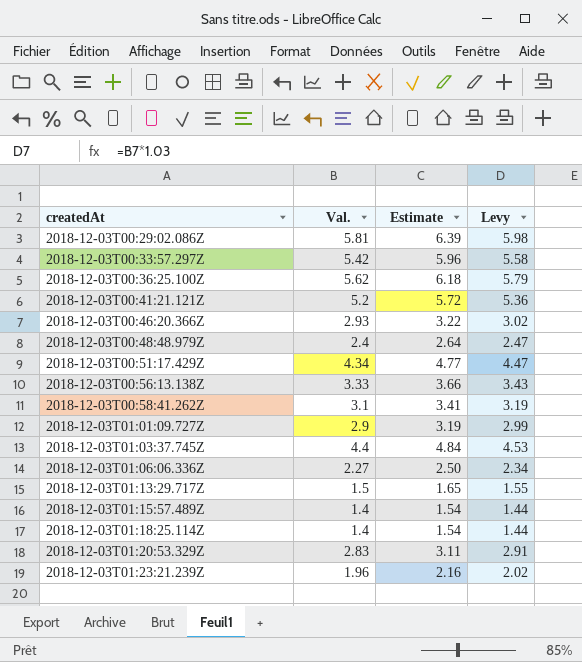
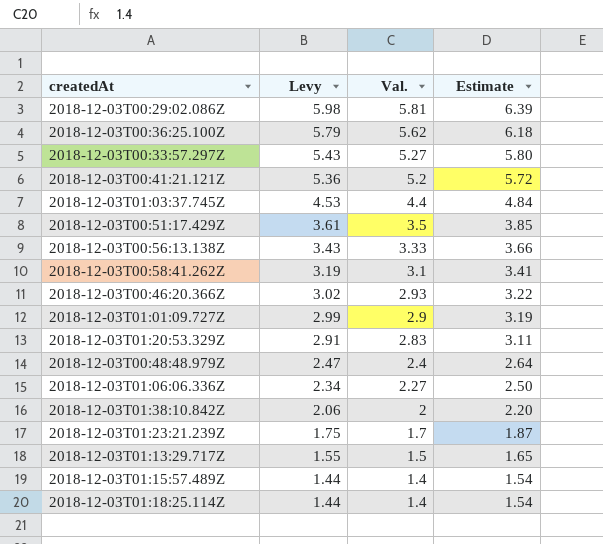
row order: createdAt ascending -> Levy descending
column Levy | position: 4 -> 2
2018-12-03T00:33:57.297Z | Levy: 5.58 -> 5.43
2018-12-03T00:33:57.297Z | Val.: 5.42 -> 5.27
2018-12-03T00:33:57.297Z | Estimate: 5.96 -> 5.80
2018-12-03T00:51:17.429Z | Levy: 4.47 -> 3.61
2018-12-03T00:51:17.429Z | Val.: 4.34 -> 3.5
2018-12-03T00:51:17.429Z | Estimate: 4.77 -> 3.85
row 2018-12-03T01:38:10.842Z: none -> 2.06 | 2 | 2.20
2018-12-03T01:23:21.239Z | Levy: 2.02 -> 1.75
2018-12-03T01:23:21.239Z | Val.: 1.96 -> 1.7
2018-12-03T01:23:21.239Z | Estimate: 2.16 -> 1.87

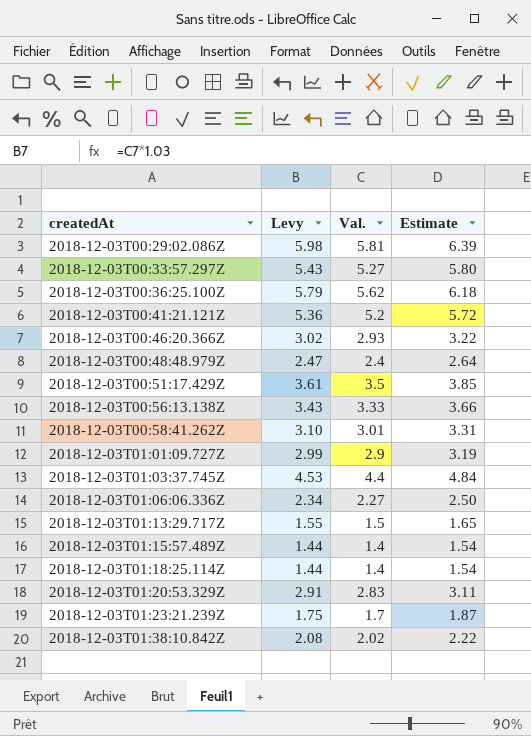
row order: Levy descending -> createdAt ascending
2018-12-03T00:58:41.262Z | Levy: 3.19 -> 3.10
2018-12-03T00:58:41.262Z | Val.: 3.1 -> 3.01
2018-12-03T00:58:41.262Z | Estimate: 3.41 -> 3.31
2018-12-03T01:38:10.842Z | Levy: 2.06 -> 2.08
2018-12-03T01:38:10.842Z | Val.: 2 -> 2.02
2018-12-03T01:38:10.842Z | Estimate: 2.20 -> 2.22

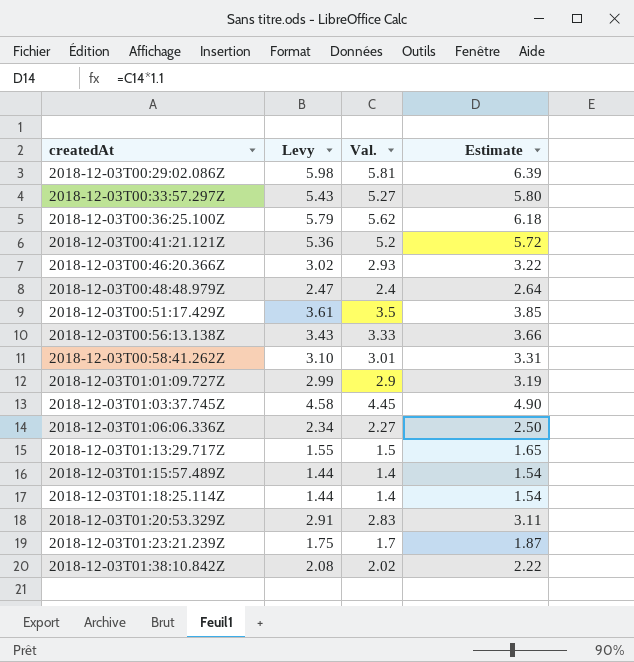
2018-12-03T01:03:37.745Z | Levy: 4.53 -> 4.58
2018-12-03T01:03:37.745Z | Val.: 4.4 -> 4.45
2018-12-03T01:03:37.745Z | Estimate: 4.84 -> 4.90

